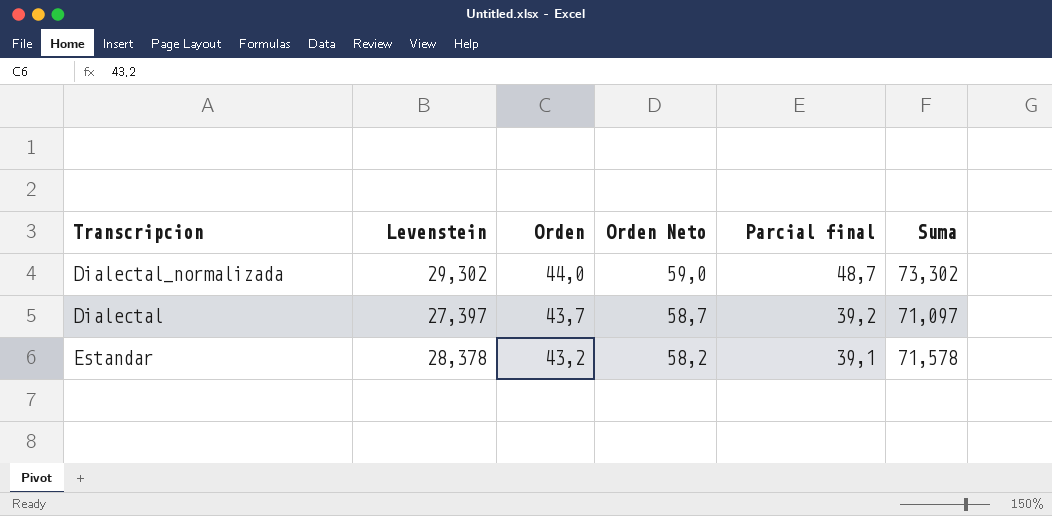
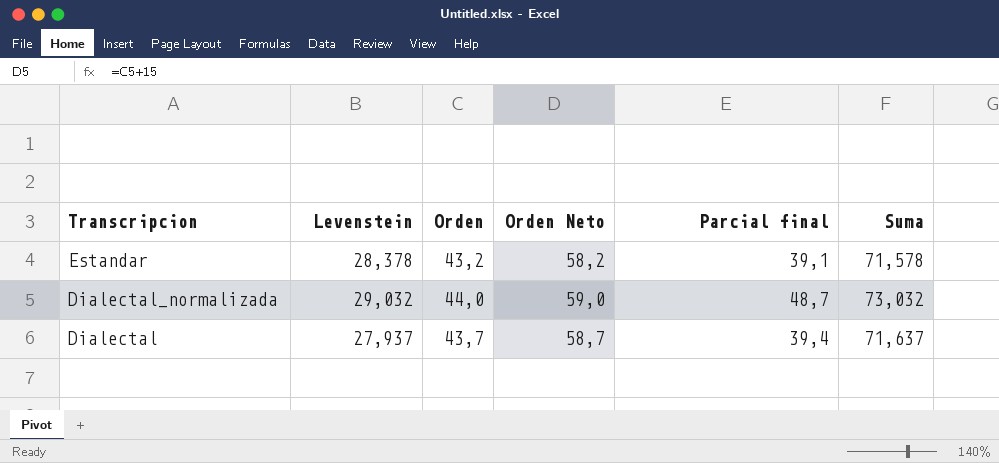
row order: Orden descending -> Transcripcion descending
Dialectal_normalizada | Levenstein: 29,302 -> 29,032
Dialectal_normalizada | Suma: 73,302 -> 73,032
Dialectal | Levenstein: 27,397 -> 27,937
Dialectal | Parcial final: 39,2 -> 39,4
Dialectal | Suma: 71,097 -> 71,637

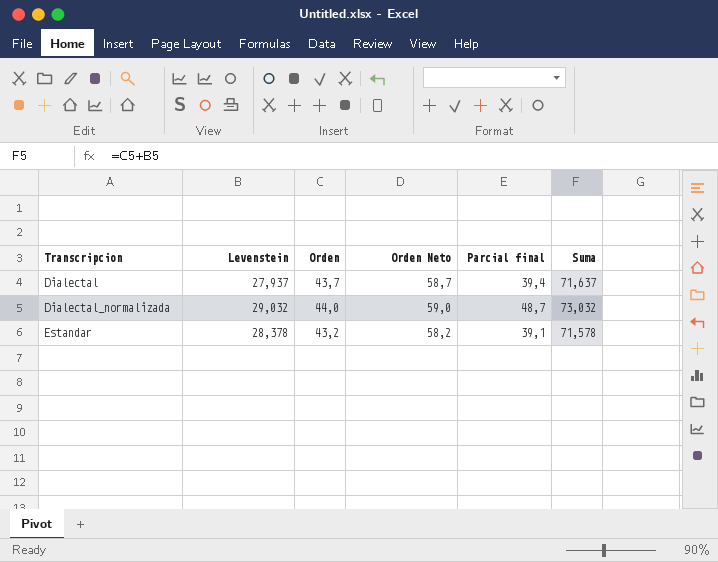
row order: Transcripcion descending -> Transcripcion ascending

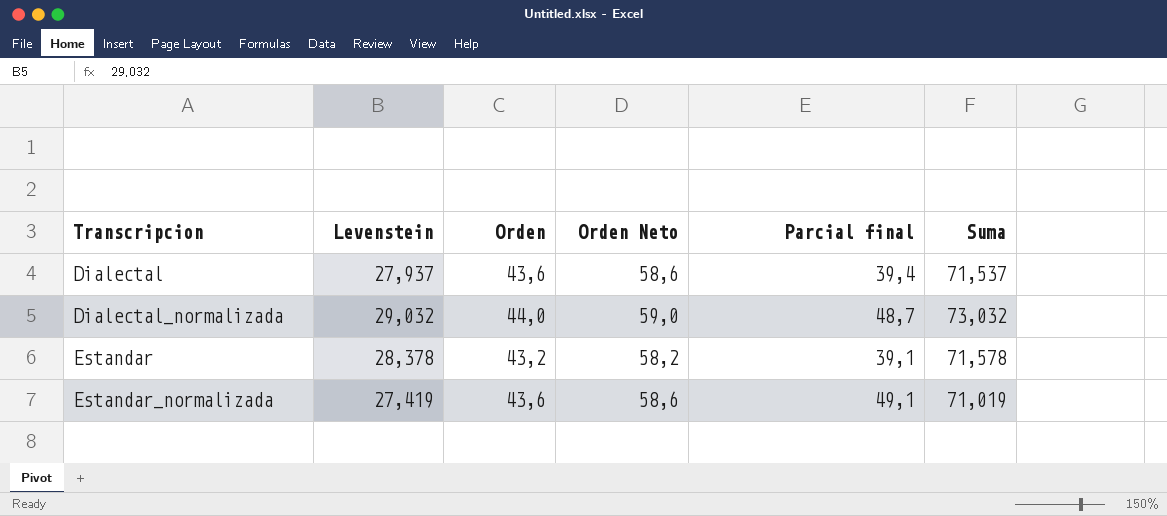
Dialectal | Orden: 43,7 -> 43,6
Dialectal | Orden Neto: 58,7 -> 58,6
Dialectal | Suma: 71,637 -> 71,537
row Estandar_normalizada: none -> 27,419 | 43,6 | 58,6 | 49,1 | 71,019

